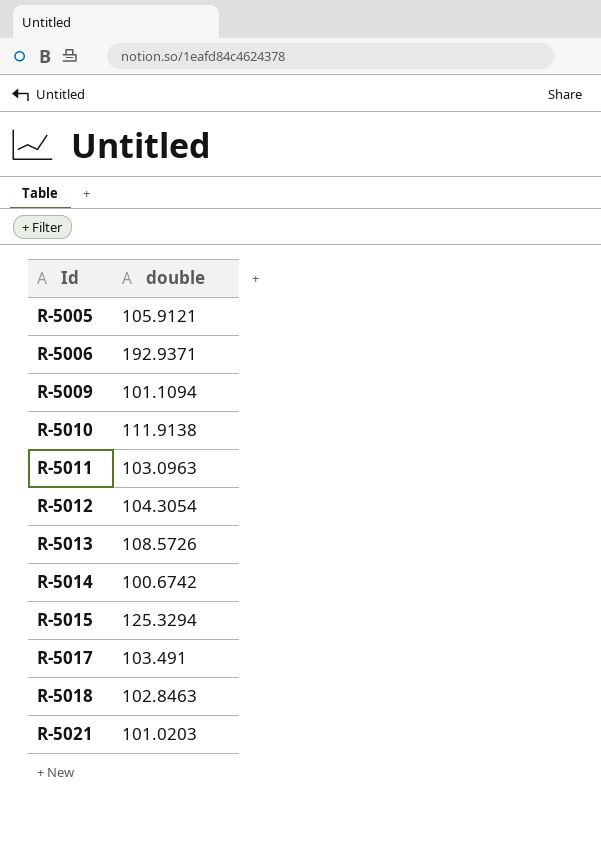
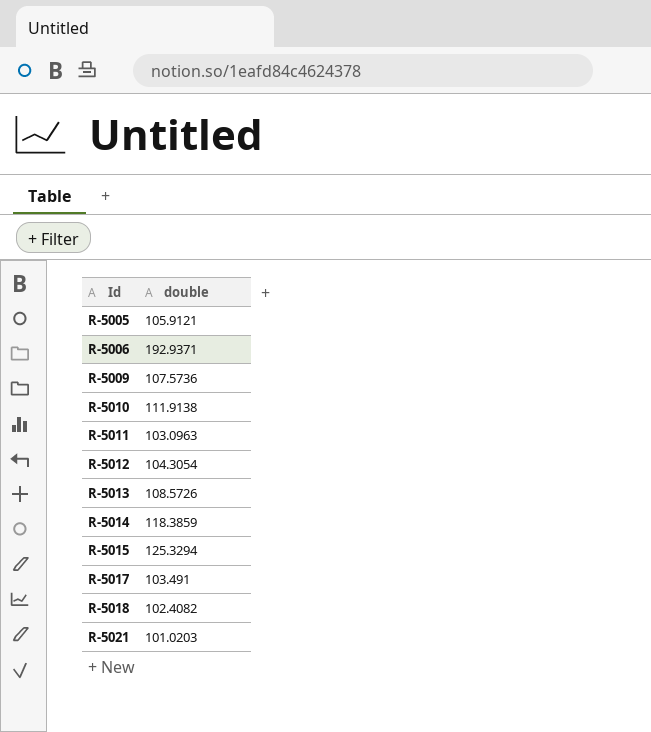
R-5009 | double: 101.1094 -> 107.5736
R-5014 | double: 100.6742 -> 118.3859
R-5018 | double: 102.8463 -> 102.4082

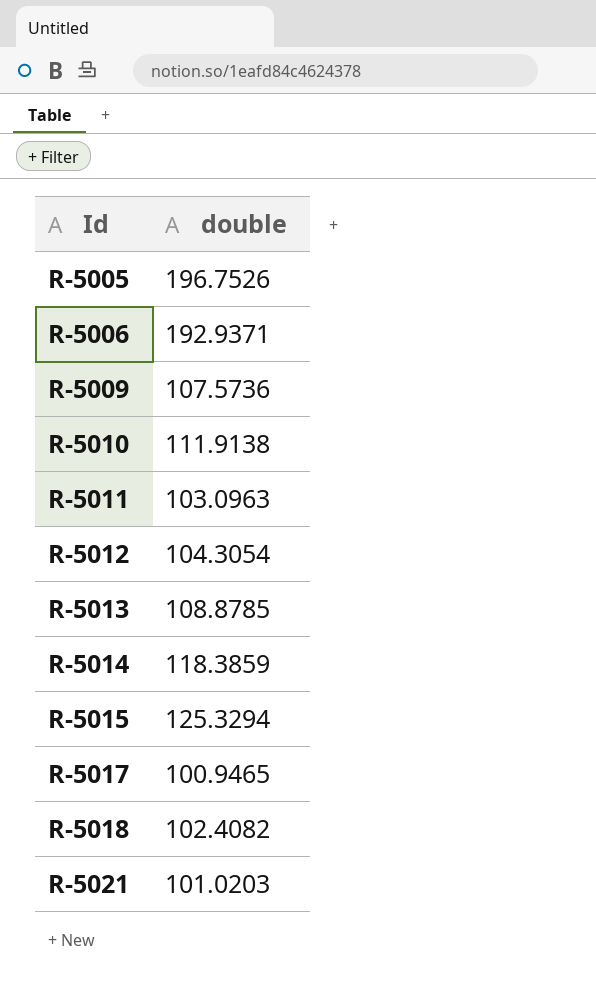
R-5005 | double: 105.9121 -> 196.7526
R-5013 | double: 108.5726 -> 108.8785
R-5017 | double: 103.491 -> 100.9465

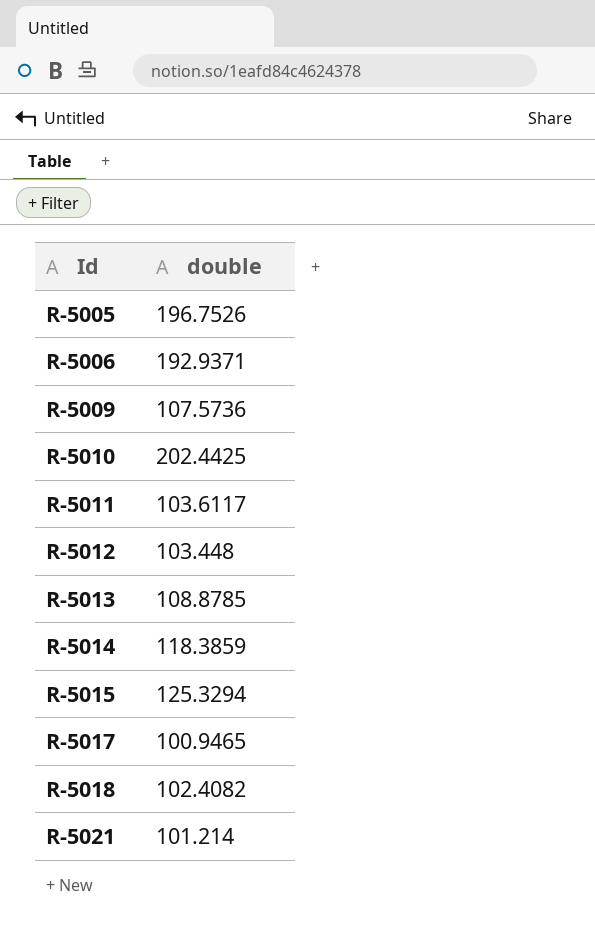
R-5010 | double: 111.9138 -> 202.4425
R-5011 | double: 103.0963 -> 103.6117
R-5012 | double: 104.3054 -> 103.448
R-5021 | double: 101.0203 -> 101.214

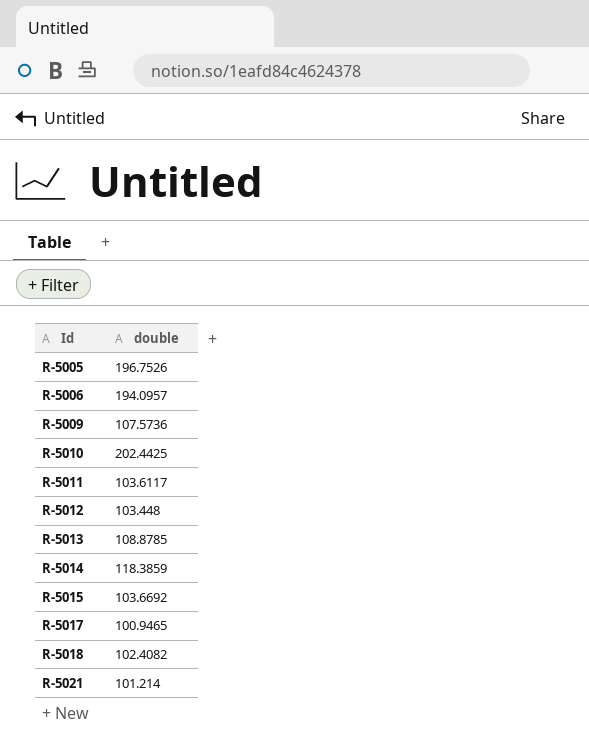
R-5006 | double: 192.9371 -> 194.0957
R-5015 | double: 125.3294 -> 103.6692

